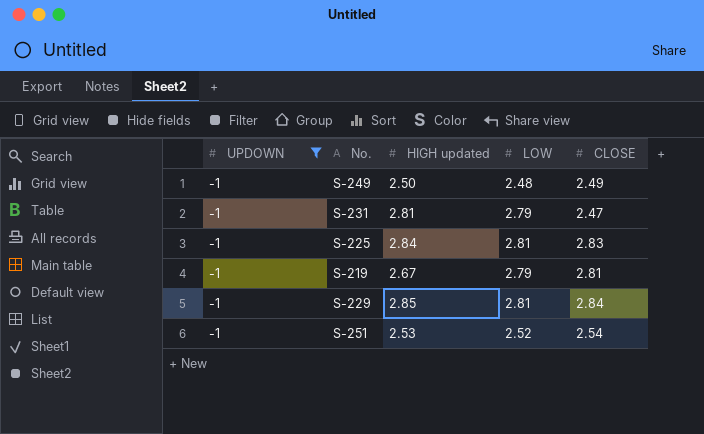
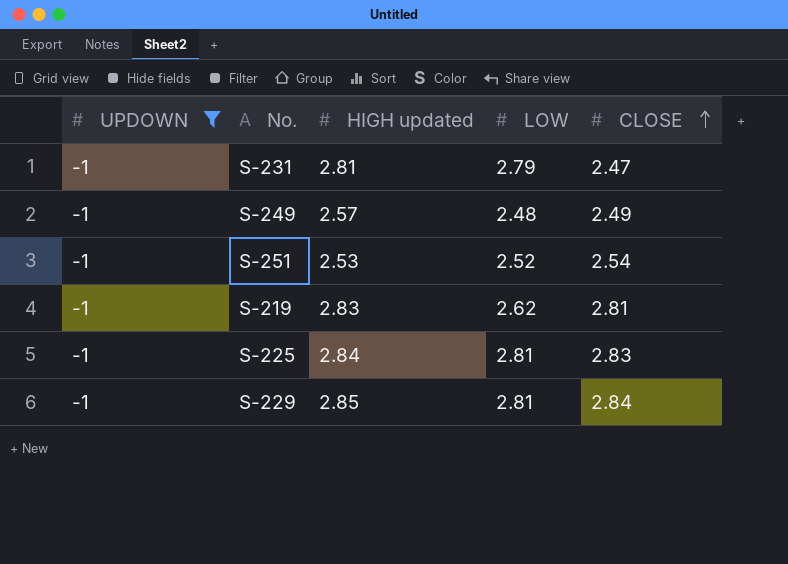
row order: none -> CLOSE ascending
S-249 | HIGH updated: 2.50 -> 2.57
S-219 | HIGH updated: 2.67 -> 2.83
S-219 | LOW: 2.79 -> 2.62

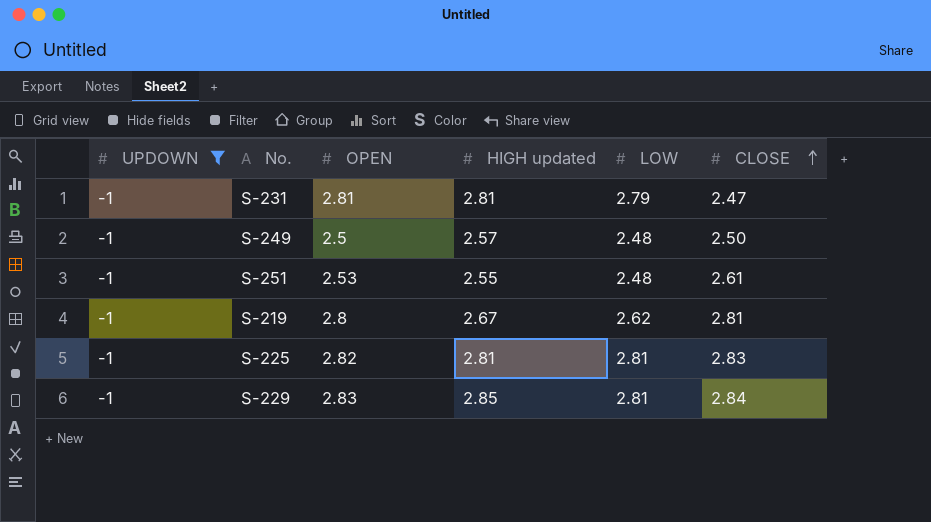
column OPEN | position: none -> 3
S-249 | CLOSE: 2.49 -> 2.50
S-251 | HIGH updated: 2.53 -> 2.55
S-251 | LOW: 2.52 -> 2.48
S-251 | CLOSE: 2.54 -> 2.61
S-219 | HIGH updated: 2.83 -> 2.67
S-225 | HIGH updated: 2.84 -> 2.81

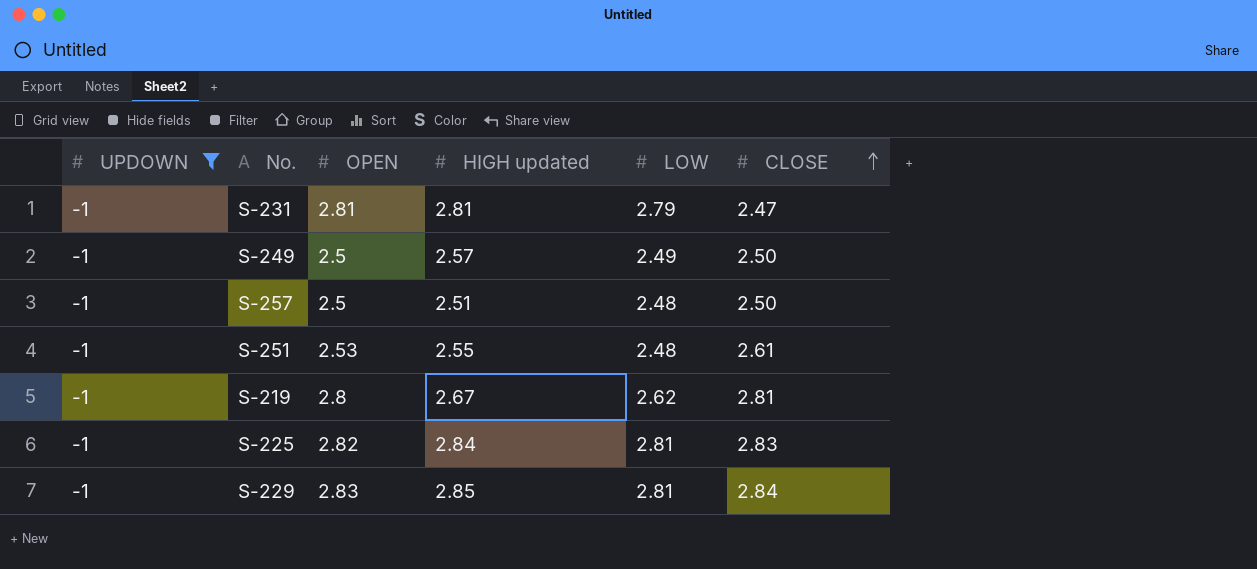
S-249 | LOW: 2.48 -> 2.49
row S-257: none -> -1 | 2.5 | 2.51 | 2.48 | 2.50
S-225 | HIGH updated: 2.81 -> 2.84

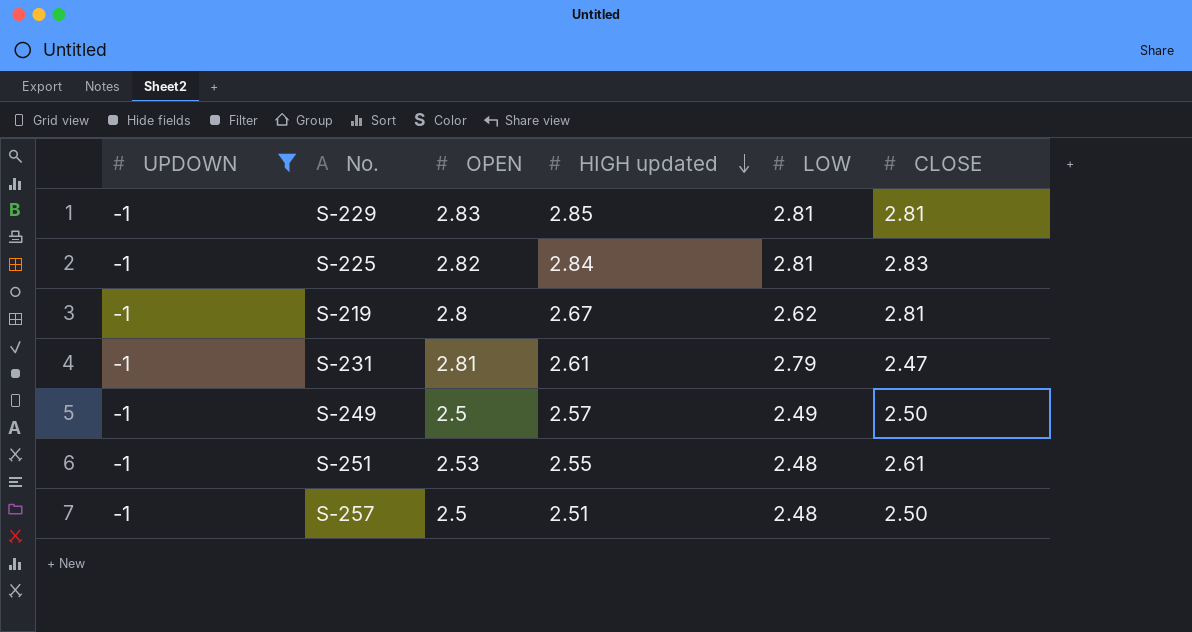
row order: CLOSE ascending -> HIGH updated descending
S-229 | CLOSE: 2.84 -> 2.81
S-231 | HIGH updated: 2.81 -> 2.61

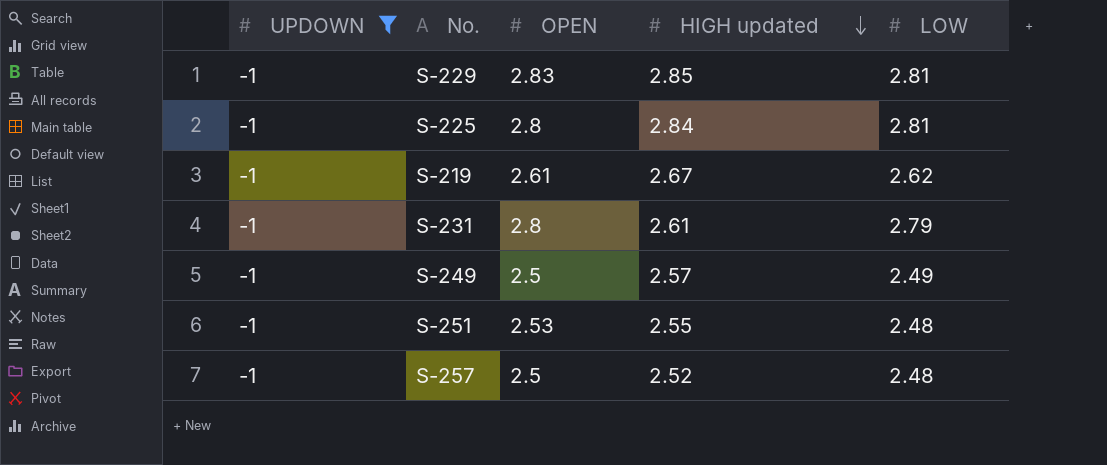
column CLOSE | position: 6 -> none
S-225 | OPEN: 2.82 -> 2.8
S-219 | OPEN: 2.8 -> 2.61
S-231 | OPEN: 2.81 -> 2.8
S-257 | HIGH updated: 2.51 -> 2.52

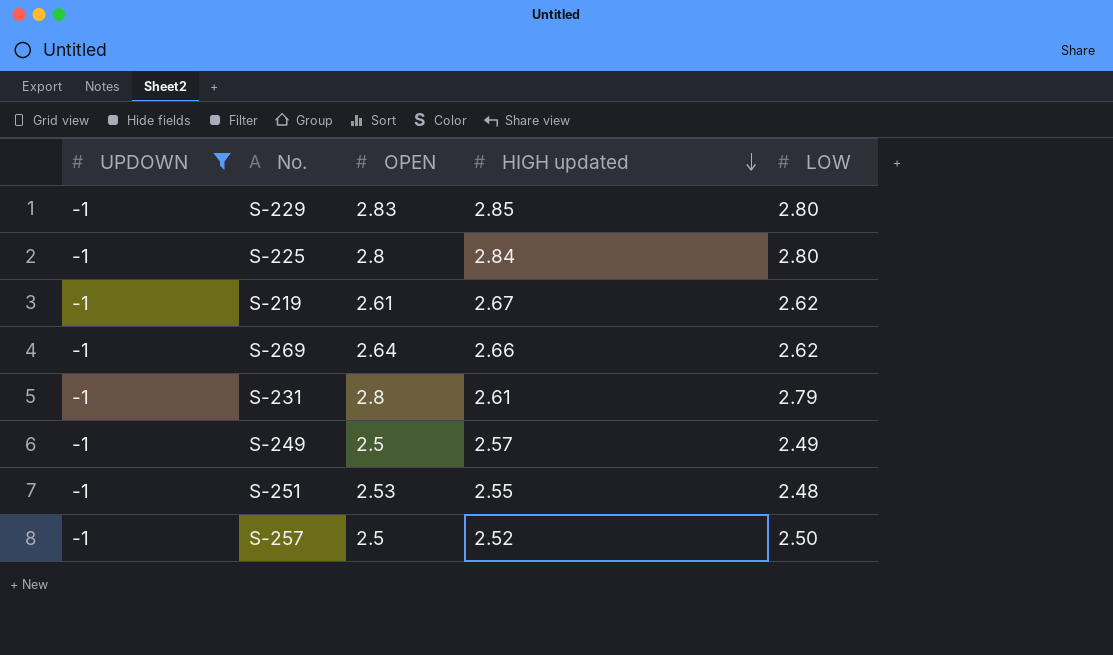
S-229 | LOW: 2.81 -> 2.80
S-225 | LOW: 2.81 -> 2.80
row S-269: none -> -1 | 2.64 | 2.66 | 2.62
S-257 | LOW: 2.48 -> 2.50

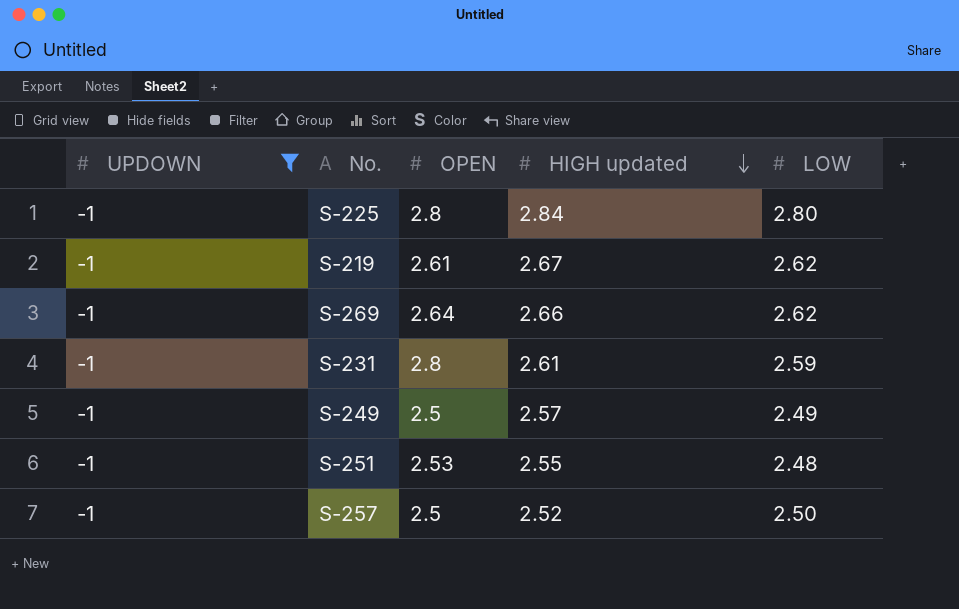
row S-229: -1 | 2.83 | 2.85 | 2.80 -> none
S-231 | LOW: 2.79 -> 2.59

